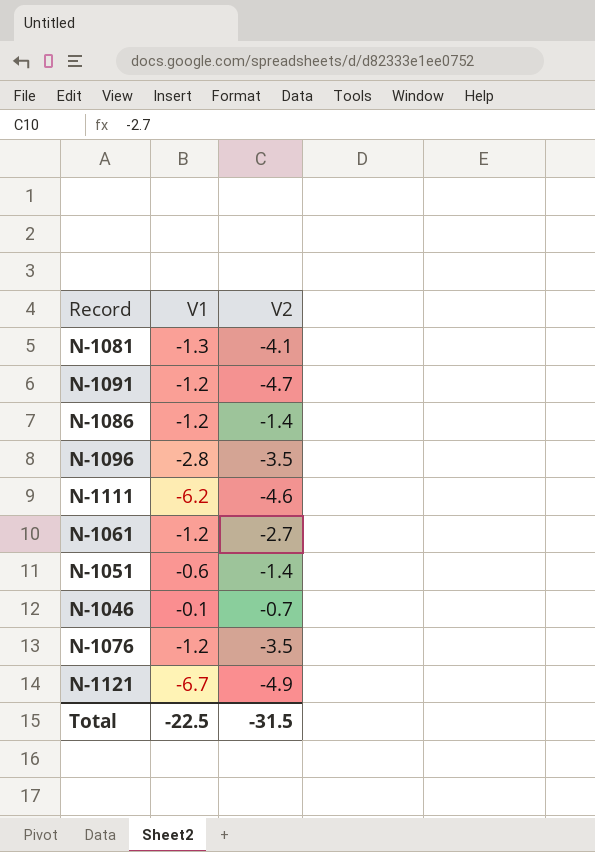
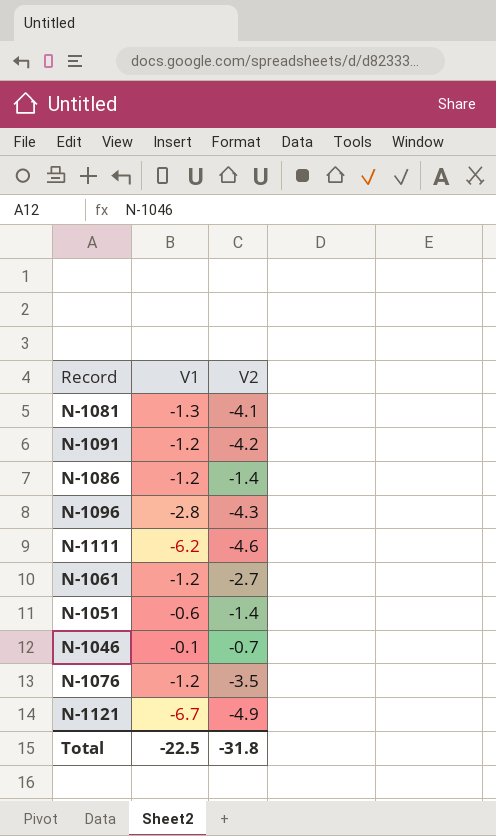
N-1091 | V2: -4.7 -> -4.2
N-1096 | V2: -3.5 -> -4.3
Total | V2: -31.5 -> -31.8

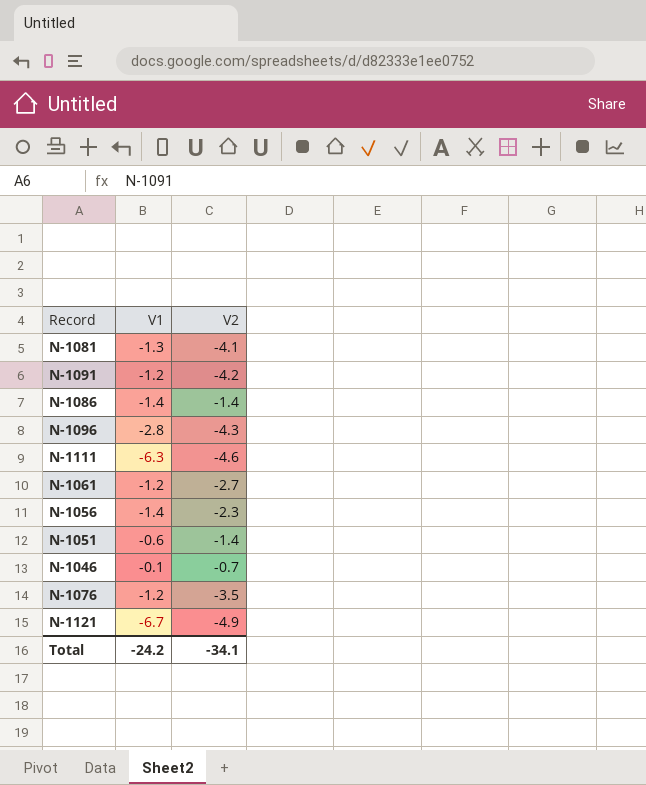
N-1086 | V1: -1.2 -> -1.4
N-1111 | V1: -6.2 -> -6.3
row N-1056: none -> -1.4 | -2.3
Total | V1: -22.5 -> -24.2
Total | V2: -31.8 -> -34.1

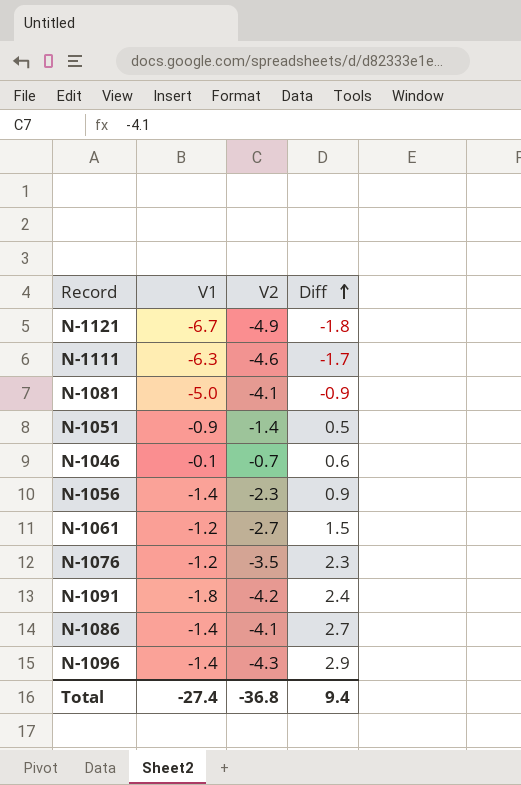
row order: none -> Diff ascending
column Diff | formula: none -> [V1] - [V2]
N-1081 | V1: -1.3 -> -5.0
N-1051 | V1: -0.6 -> -0.9
N-1091 | V1: -1.2 -> -1.8
N-1086 | V2: -1.4 -> -4.1
N-1096 | V1: -2.8 -> -1.4
Total | V1: -24.2 -> -27.4
Total | V2: -34.1 -> -36.8

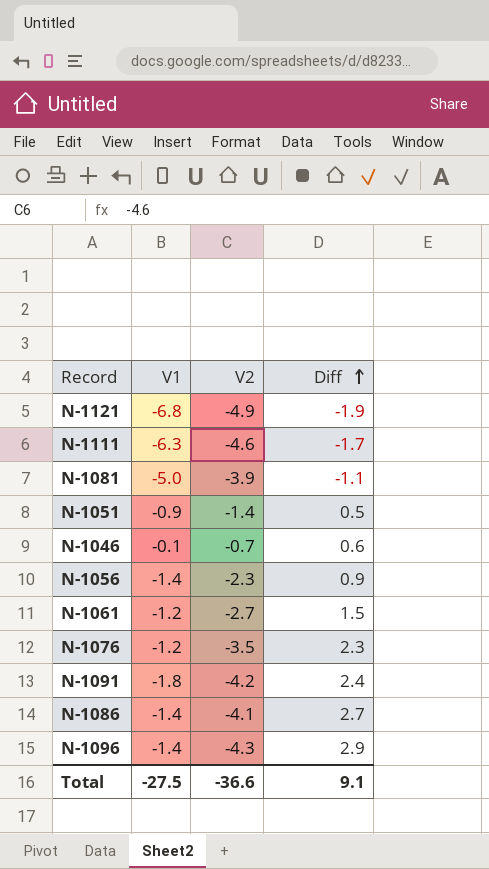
N-1121 | V1: -6.7 -> -6.8
N-1121 | Diff: -1.8 -> -1.9
N-1081 | V2: -4.1 -> -3.9
N-1081 | Diff: -0.9 -> -1.1
Total | V1: -27.4 -> -27.5
Total | V2: -36.8 -> -36.6
Total | Diff: 9.4 -> 9.1

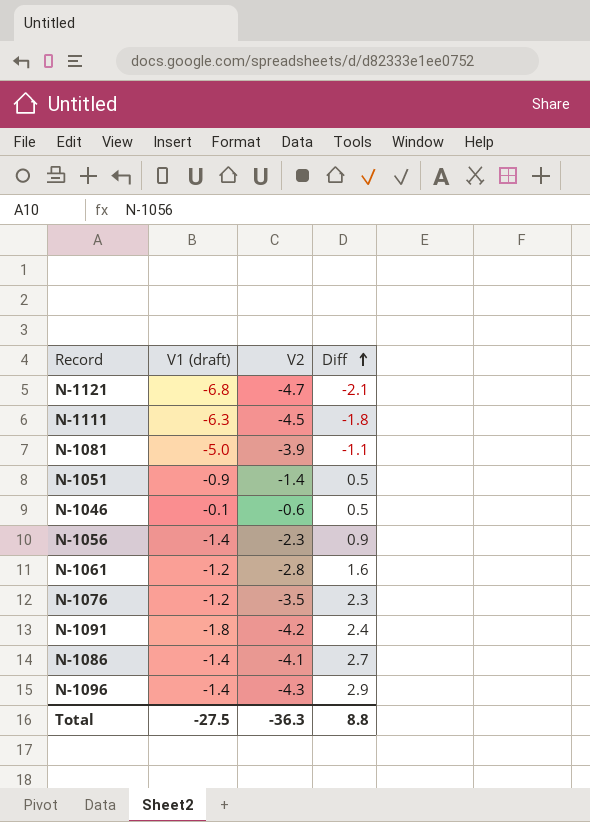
column name: V1 -> V1 (draft)
N-1121 | V2: -4.9 -> -4.7
N-1121 | Diff: -1.9 -> -2.1
N-1111 | V2: -4.6 -> -4.5
N-1111 | Diff: -1.7 -> -1.8
N-1046 | V2: -0.7 -> -0.6
N-1046 | Diff: 0.6 -> 0.5
N-1061 | V2: -2.7 -> -2.8
N-1061 | Diff: 1.5 -> 1.6
Total | V2: -36.6 -> -36.3
Total | Diff: 9.1 -> 8.8

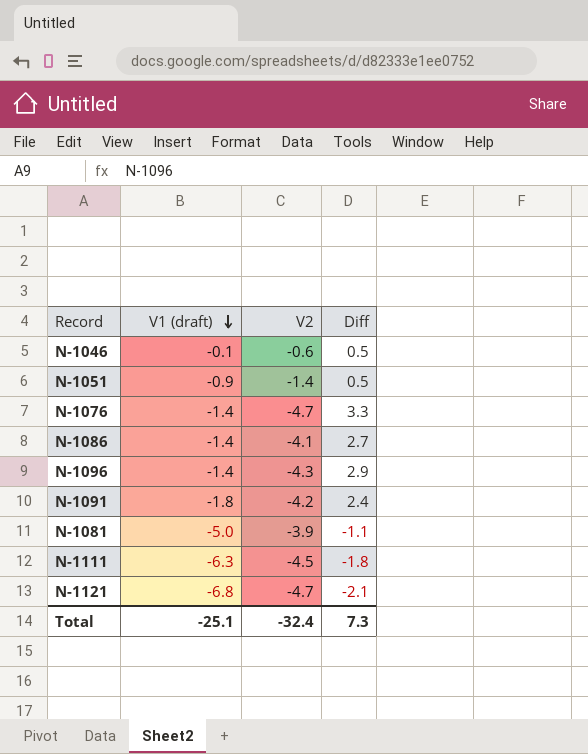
row order: Diff ascending -> V1 (draft) descending
row N-1056: -1.4 | -2.3 | 0.9 -> none
row N-1061: -1.2 | -2.8 | 1.6 -> none
N-1076 | V1 (draft): -1.2 -> -1.4
N-1076 | V2: -3.5 -> -4.7
N-1076 | Diff: 2.3 -> 3.3
Total | V1 (draft): -27.5 -> -25.1
Total | V2: -36.3 -> -32.4
Total | Diff: 8.8 -> 7.3

